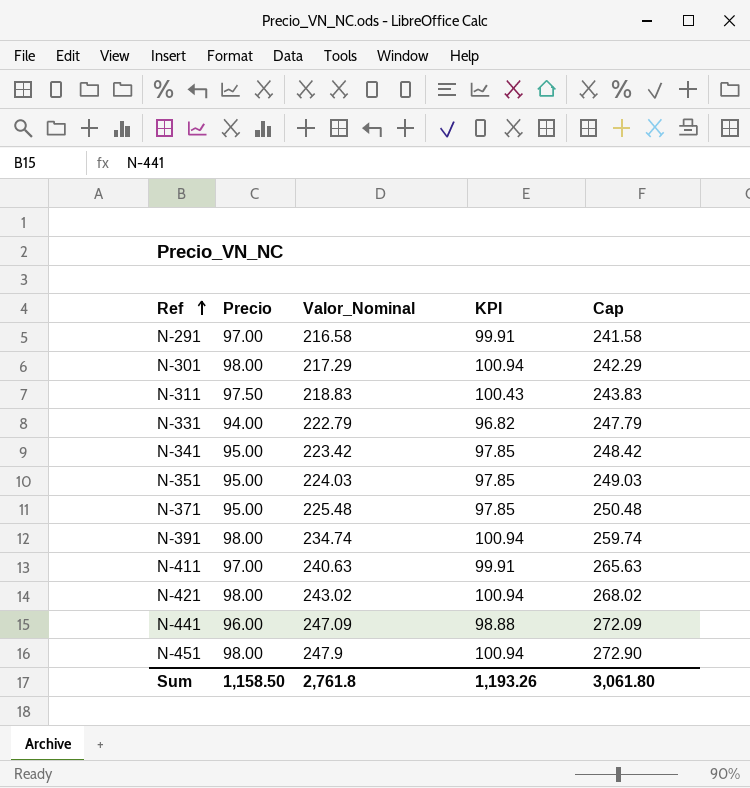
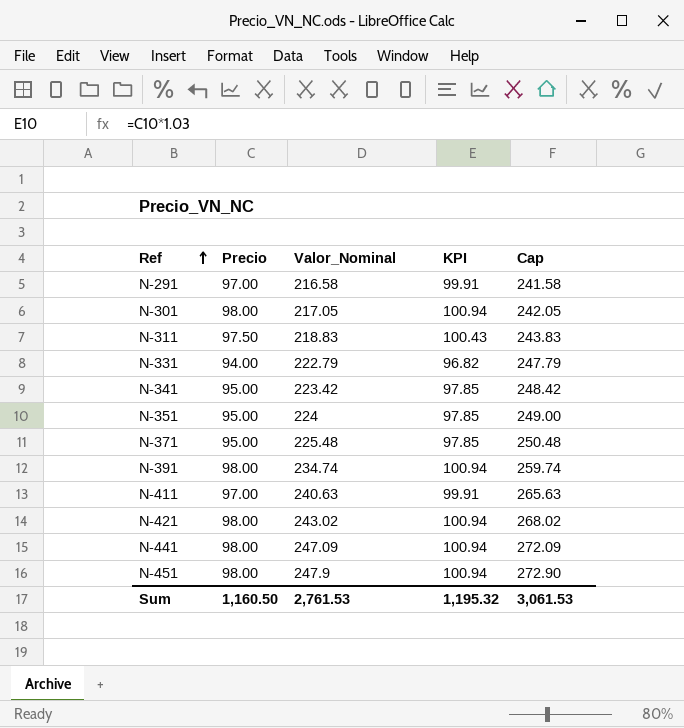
N-301 | Valor_Nominal: 217.29 -> 217.05
N-301 | Cap: 242.29 -> 242.05
N-351 | Valor_Nominal: 224.03 -> 224
N-351 | Cap: 249.03 -> 249.00
N-441 | Precio: 96.00 -> 98.00
N-441 | KPI: 98.88 -> 100.94
Sum | Precio: 1,158.50 -> 1,160.50
Sum | Valor_Nominal: 2,761.8 -> 2,761.53
Sum | KPI: 1,193.26 -> 1,195.32
Sum | Cap: 3,061.80 -> 3,061.53

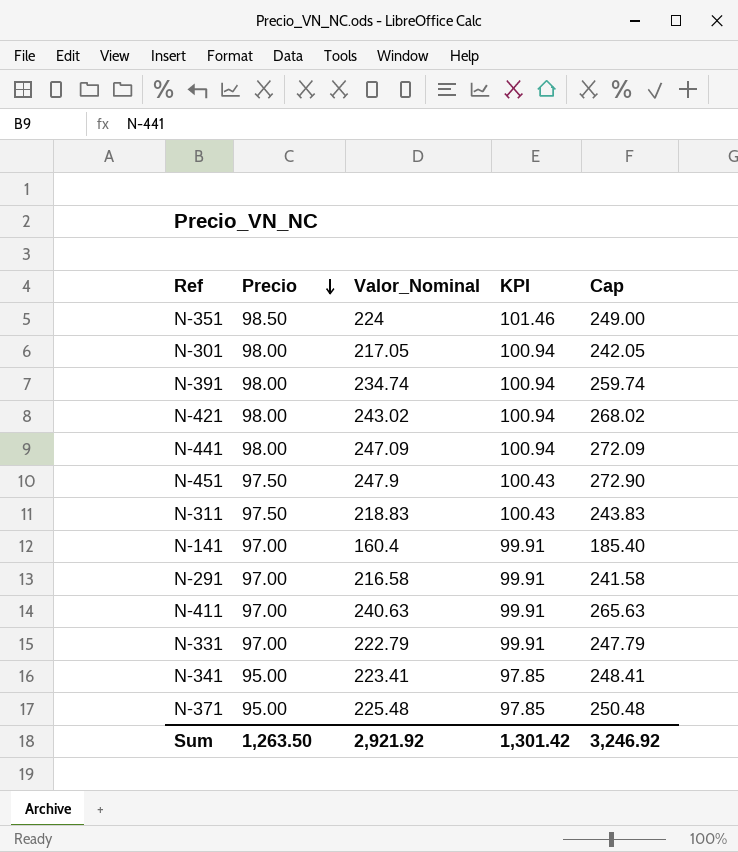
row order: Ref ascending -> Precio descending
N-351 | Precio: 95.00 -> 98.50
N-351 | KPI: 97.85 -> 101.46
N-451 | Precio: 98.00 -> 97.50
N-451 | KPI: 100.94 -> 100.43
row N-141: none -> 97.00 | 160.4 | 99.91 | 185.40
N-331 | Precio: 94.00 -> 97.00
N-331 | KPI: 96.82 -> 99.91
N-341 | Valor_Nominal: 223.42 -> 223.41
N-341 | Cap: 248.42 -> 248.41
Sum | Precio: 1,160.50 -> 1,263.50
Sum | Valor_Nominal: 2,761.53 -> 2,921.92
Sum | KPI: 1,195.32 -> 1,301.42
Sum | Cap: 3,061.53 -> 3,246.92

